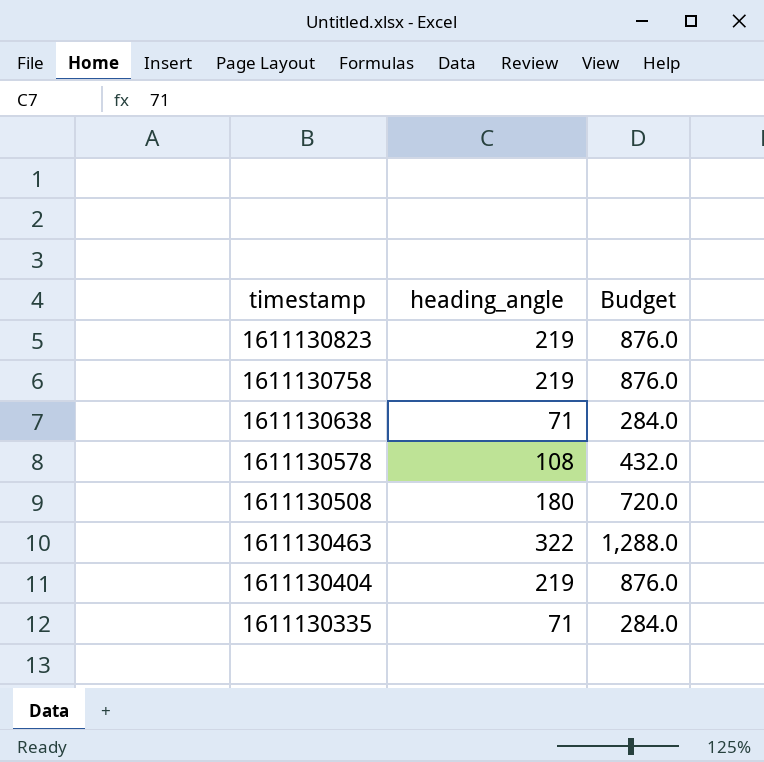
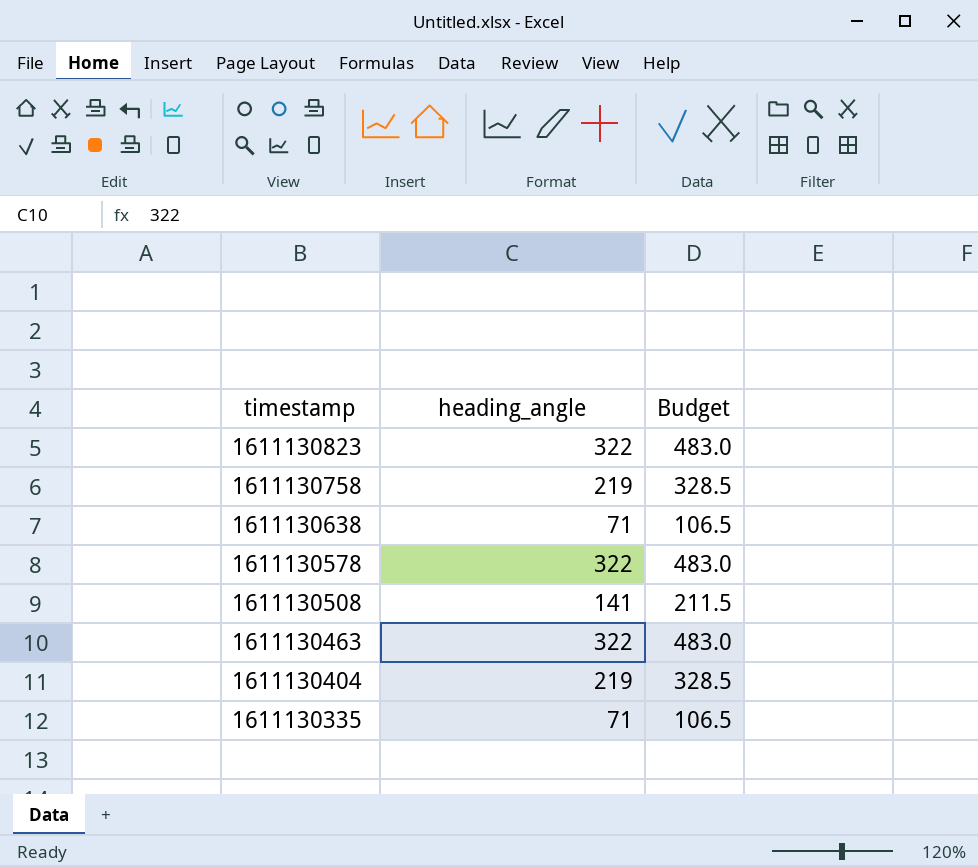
column Budget | formula: [heading_angle] * 4 -> [heading_angle] * 1.5
1611130823 | heading_angle: 219 -> 322
1611130578 | heading_angle: 108 -> 322
1611130508 | heading_angle: 180 -> 141

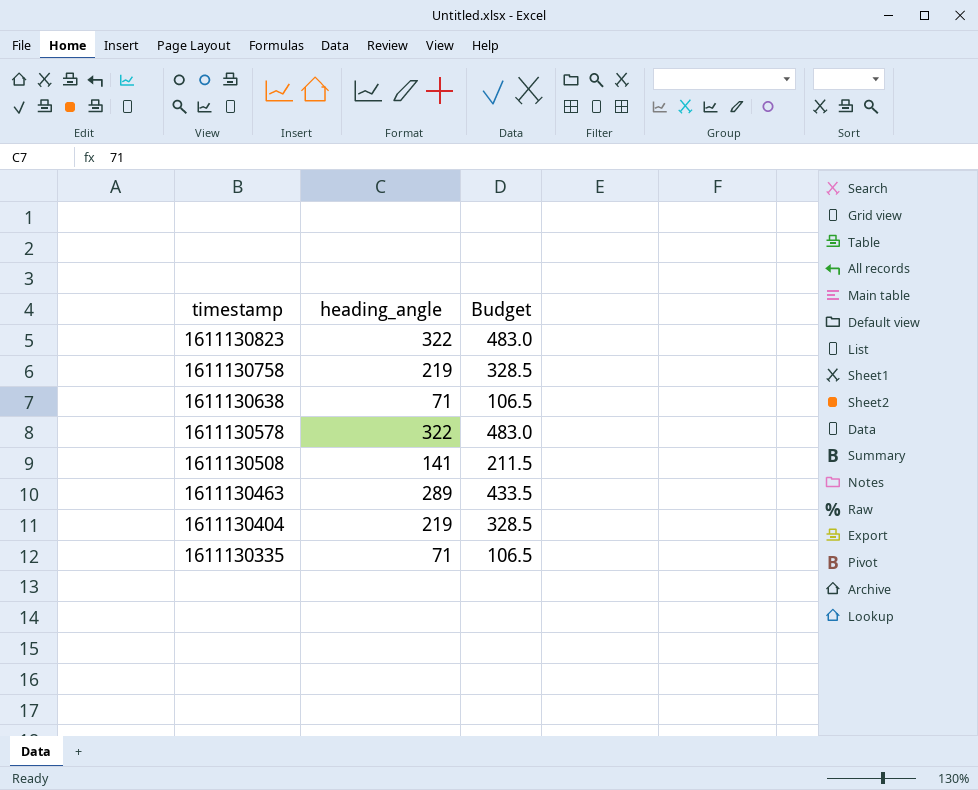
1611130463 | heading_angle: 322 -> 289
1611130463 | Budget: 483.0 -> 433.5

